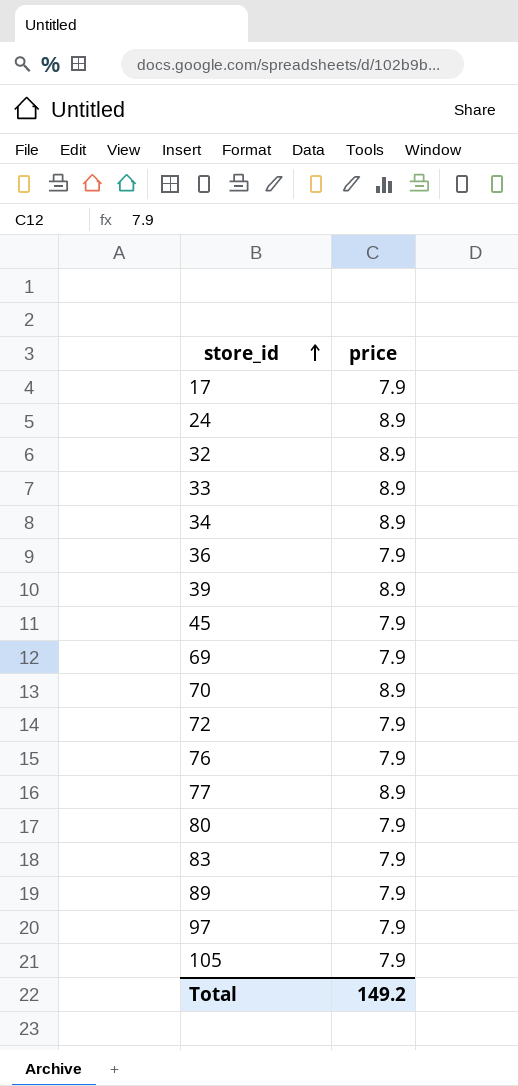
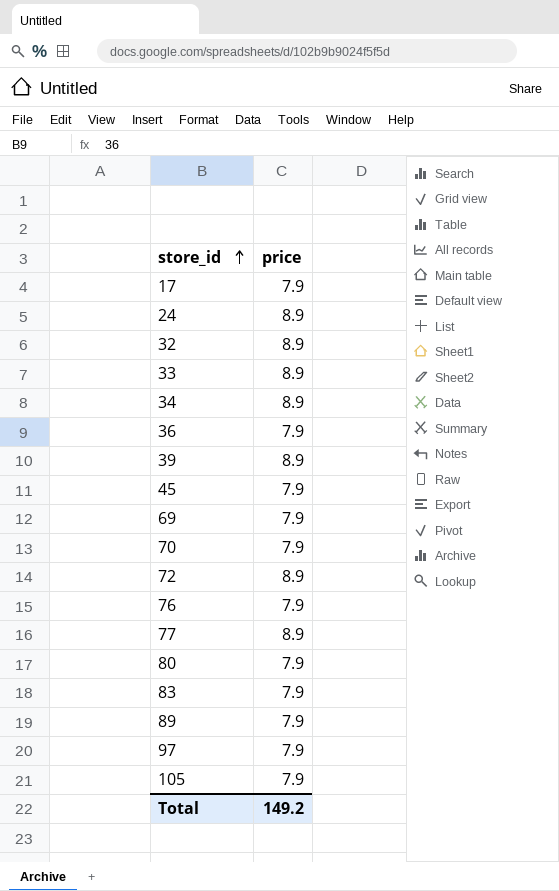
70 | price: 8.9 -> 7.9
72 | price: 7.9 -> 8.9

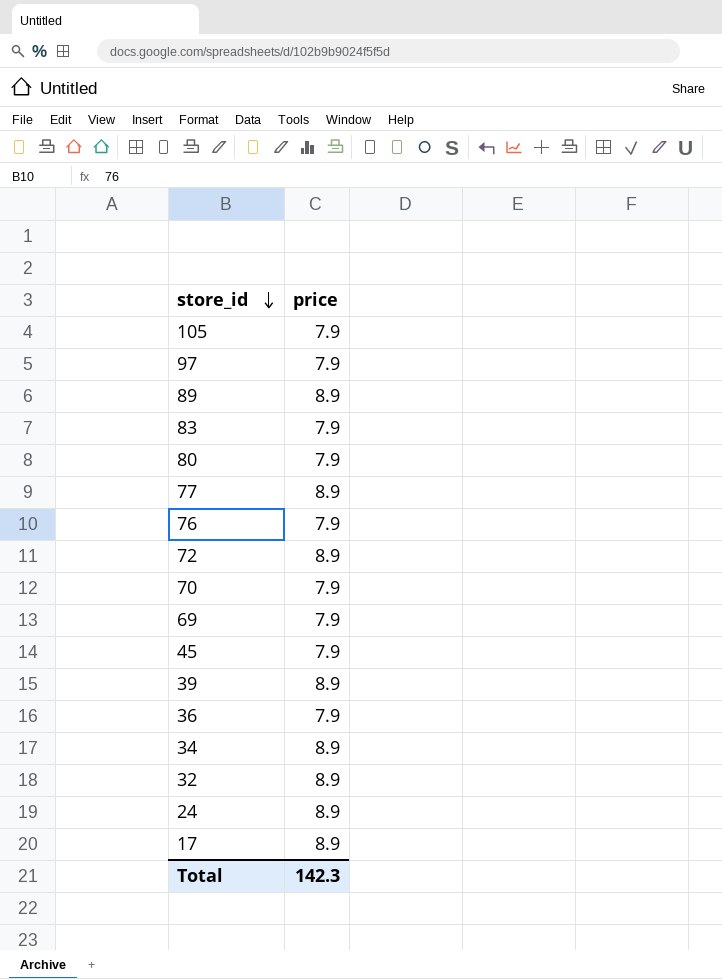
row order: store_id ascending -> store_id descending
row 33: 8.9 -> none
89 | price: 7.9 -> 8.9
17 | price: 7.9 -> 8.9
Total | price: 149.2 -> 142.3

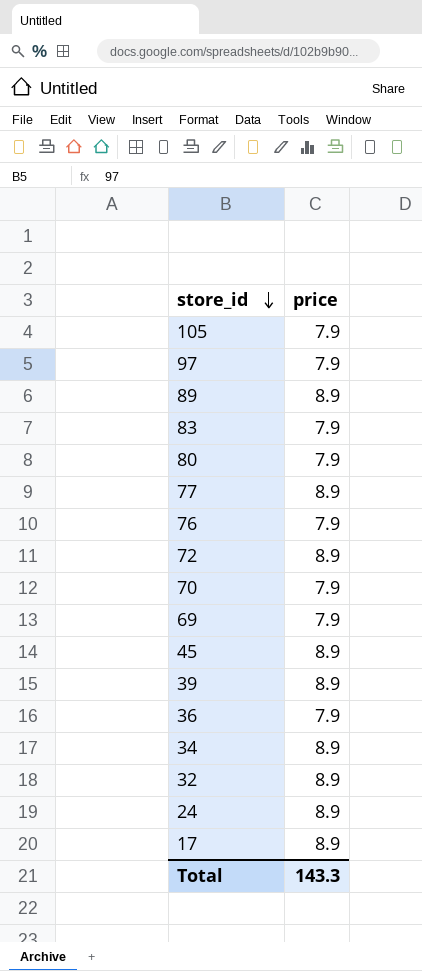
45 | price: 7.9 -> 8.9
Total | price: 142.3 -> 143.3

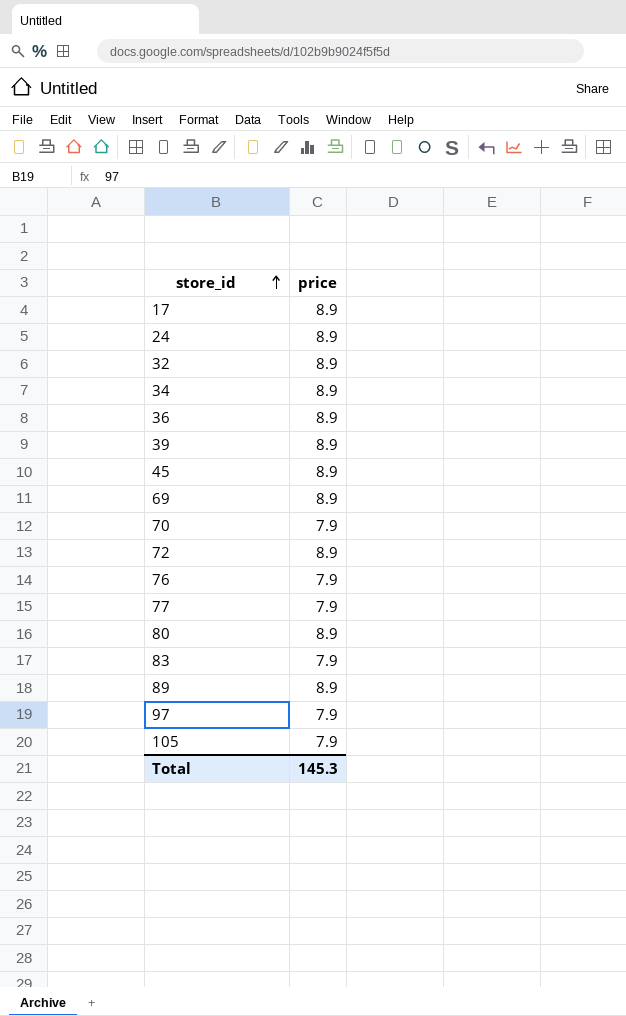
row order: store_id descending -> store_id ascending
36 | price: 7.9 -> 8.9
69 | price: 7.9 -> 8.9
77 | price: 8.9 -> 7.9
80 | price: 7.9 -> 8.9
Total | price: 143.3 -> 145.3

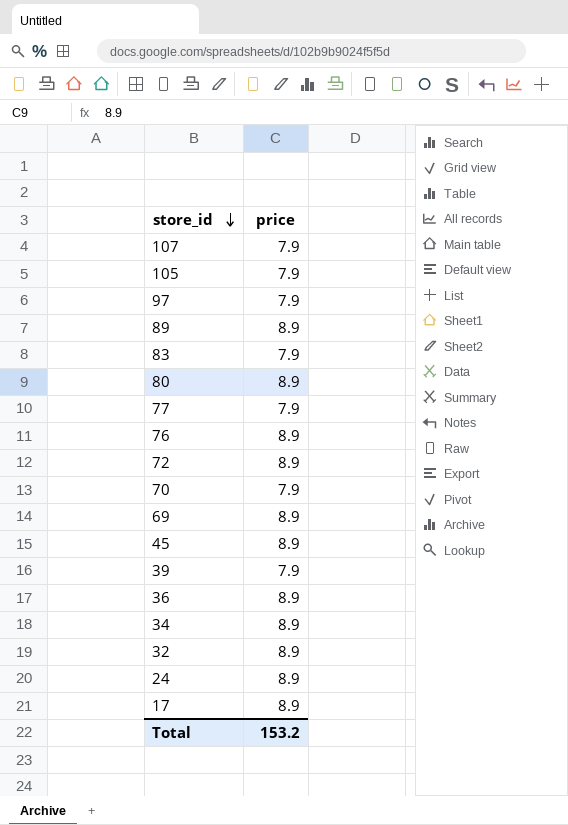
row order: store_id ascending -> store_id descending
row 107: none -> 7.9
76 | price: 7.9 -> 8.9
39 | price: 8.9 -> 7.9
Total | price: 145.3 -> 153.2

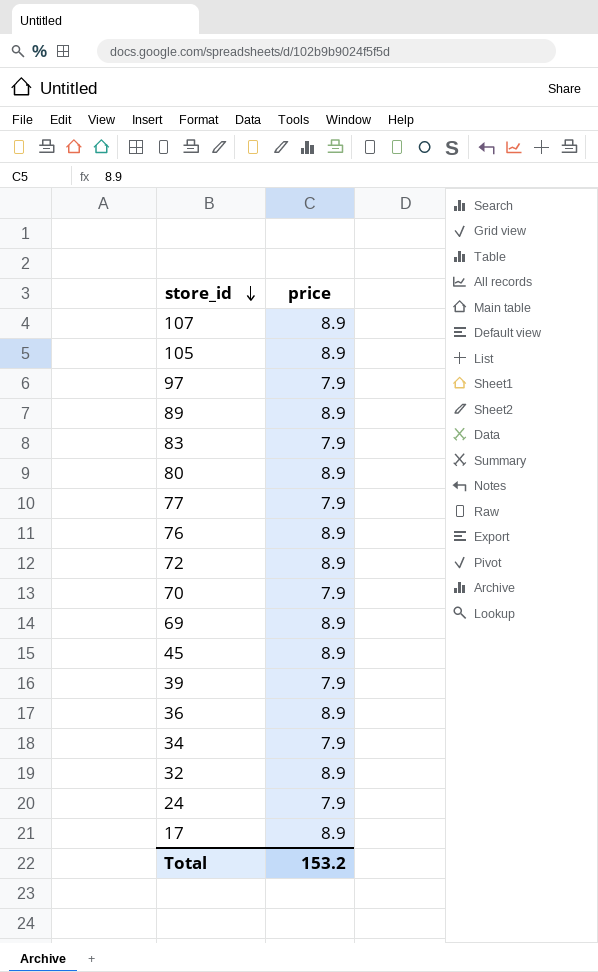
107 | price: 7.9 -> 8.9
105 | price: 7.9 -> 8.9
34 | price: 8.9 -> 7.9
24 | price: 8.9 -> 7.9

